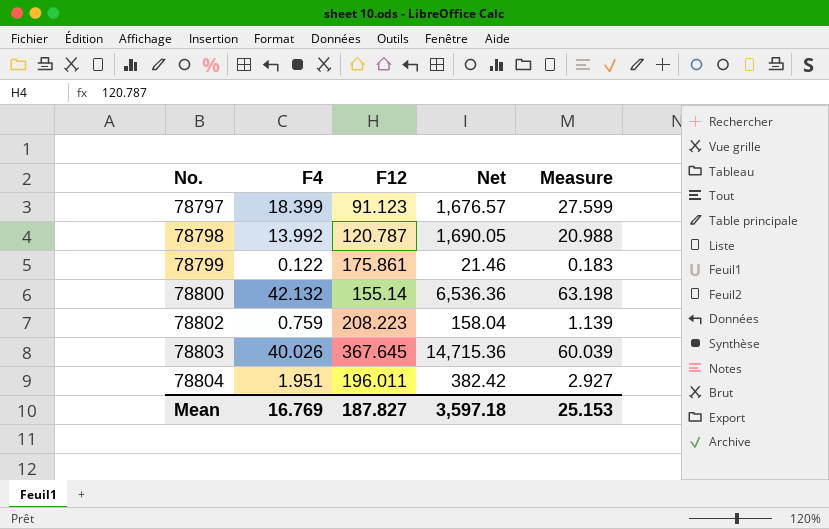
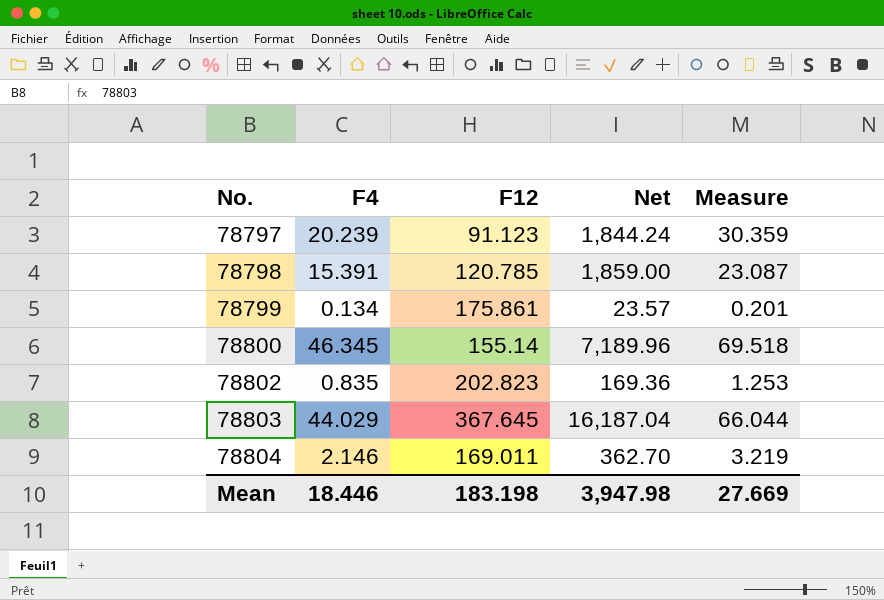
78797 | F4: 18.399 -> 20.239
78797 | Net: 1,676.57 -> 1,844.24
78797 | Measure: 27.599 -> 30.359
78798 | F4: 13.992 -> 15.391
78798 | F12: 120.787 -> 120.785
78798 | Net: 1,690.05 -> 1,859.00
78798 | Measure: 20.988 -> 23.087
78799 | F4: 0.122 -> 0.134
78799 | Net: 21.46 -> 23.57
78799 | Measure: 0.183 -> 0.201
78800 | F4: 42.132 -> 46.345
78800 | Net: 6,536.36 -> 7,189.96
78800 | Measure: 63.198 -> 69.518
78802 | F4: 0.759 -> 0.835
78802 | F12: 208.223 -> 202.823
78802 | Net: 158.04 -> 169.36
78802 | Measure: 1.139 -> 1.253
78803 | F4: 40.026 -> 44.029
78803 | Net: 14,715.36 -> 16,187.04
78803 | Measure: 60.039 -> 66.044
78804 | F4: 1.951 -> 2.146
78804 | F12: 196.011 -> 169.011
78804 | Net: 382.42 -> 362.70
78804 | Measure: 2.927 -> 3.219
Mean | F4: 16.769 -> 18.446
Mean | F12: 187.827 -> 183.198
Mean | Net: 3,597.18 -> 3,947.98
Mean | Measure: 25.153 -> 27.669

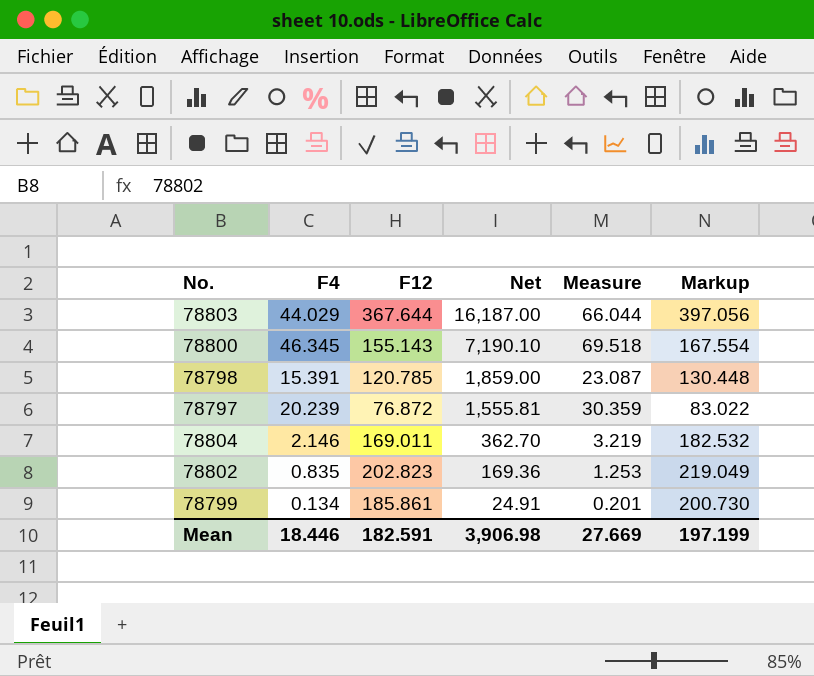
row order: No. ascending -> Net descending
column Markup | formula: none -> [F12] * 1.08
78803 | F12: 367.645 -> 367.644
78803 | Net: 16,187.04 -> 16,187.00
78800 | F12: 155.14 -> 155.143
78800 | Net: 7,189.96 -> 7,190.10
78797 | F12: 91.123 -> 76.872
78797 | Net: 1,844.24 -> 1,555.81
78799 | F12: 175.861 -> 185.861
78799 | Net: 23.57 -> 24.91
Mean | F12: 183.198 -> 182.591
Mean | Net: 3,947.98 -> 3,906.98

